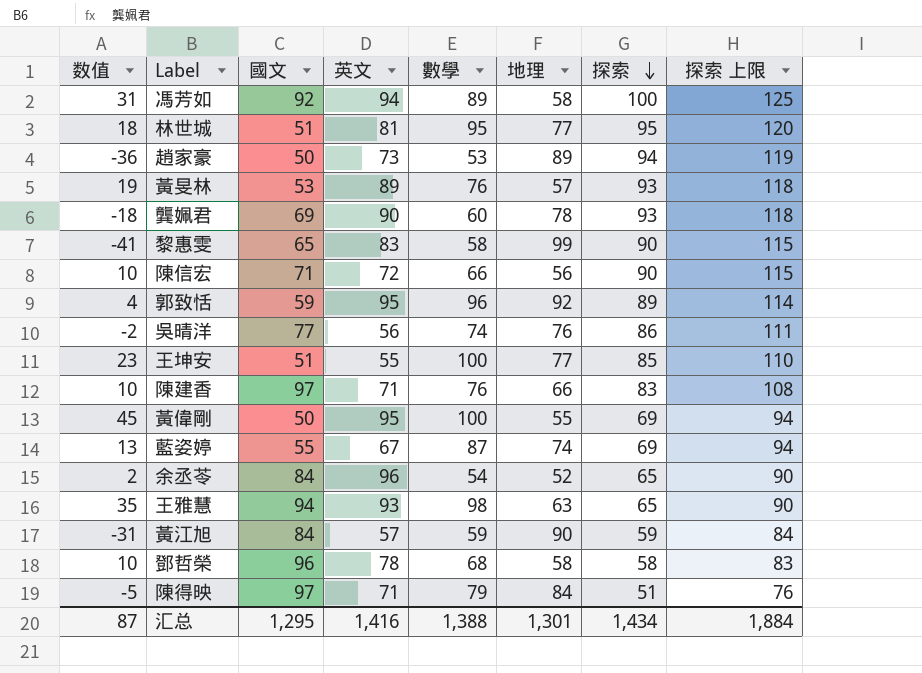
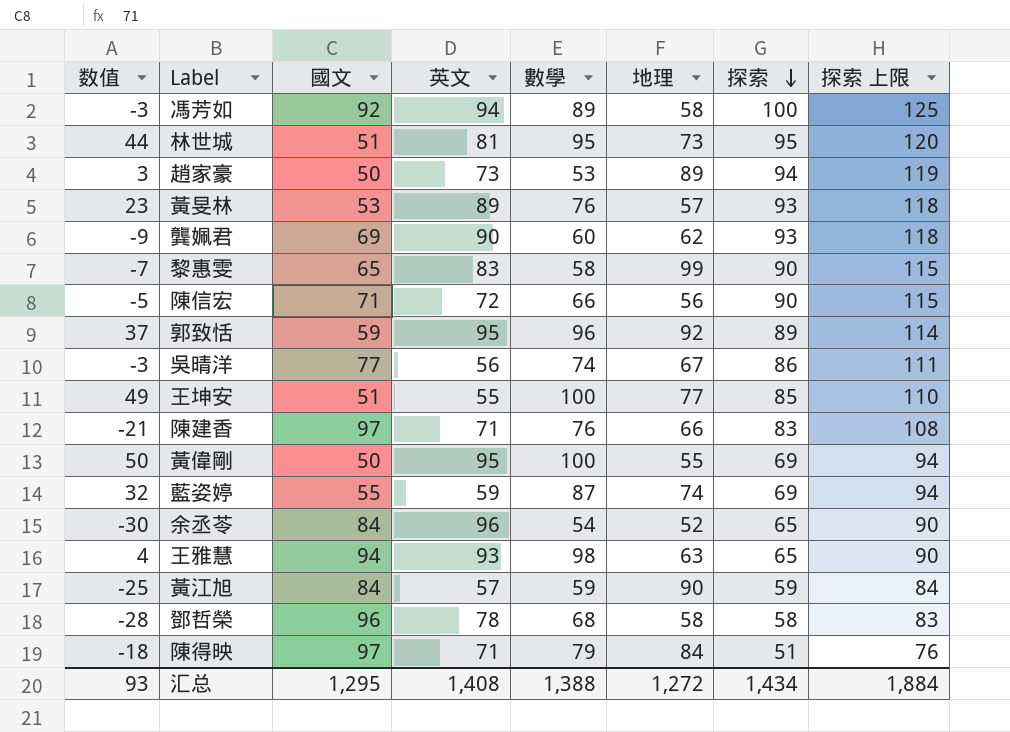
column 数值 | formula: [數學] - [地理] -> [數學] - [國文]
林世城 | 地理: 77 -> 73
龔姵君 | 地理: 78 -> 62
吳晴洋 | 地理: 76 -> 67
藍姿婷 | 英文: 67 -> 59
汇总 | 数值: 87 -> 93
汇总 | 英文: 1,416 -> 1,408
汇总 | 地理: 1,301 -> 1,272

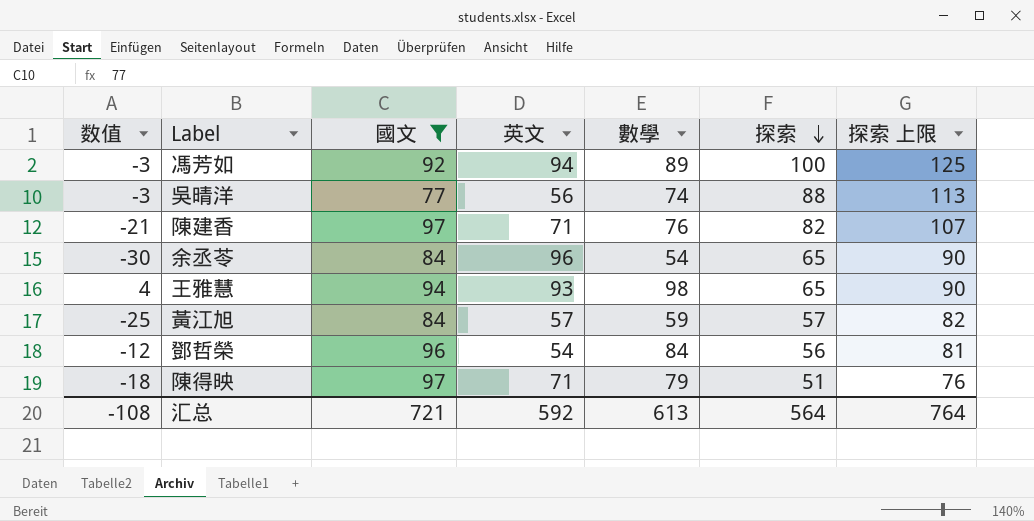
filter: none -> 國文 >= 77
column 地理 | position: 6 -> none
吳晴洋 | 探索: 86 -> 88
吳晴洋 | 探索 上限: 111 -> 113
陳建香 | 探索: 83 -> 82
陳建香 | 探索 上限: 108 -> 107
黃江旭 | 探索: 59 -> 57
黃江旭 | 探索 上限: 84 -> 82
鄧哲榮 | 数值: -28 -> -12
鄧哲榮 | 英文: 78 -> 54
鄧哲榮 | 數學: 68 -> 84
鄧哲榮 | 探索: 58 -> 56
鄧哲榮 | 探索 上限: 83 -> 81
汇总 | 数值: 93 -> -108
汇总 | 國文: 1,295 -> 721
汇总 | 英文: 1,408 -> 592
汇总 | 數學: 1,388 -> 613
汇总 | 探索: 1,434 -> 564
汇总 | 探索 上限: 1,884 -> 764

